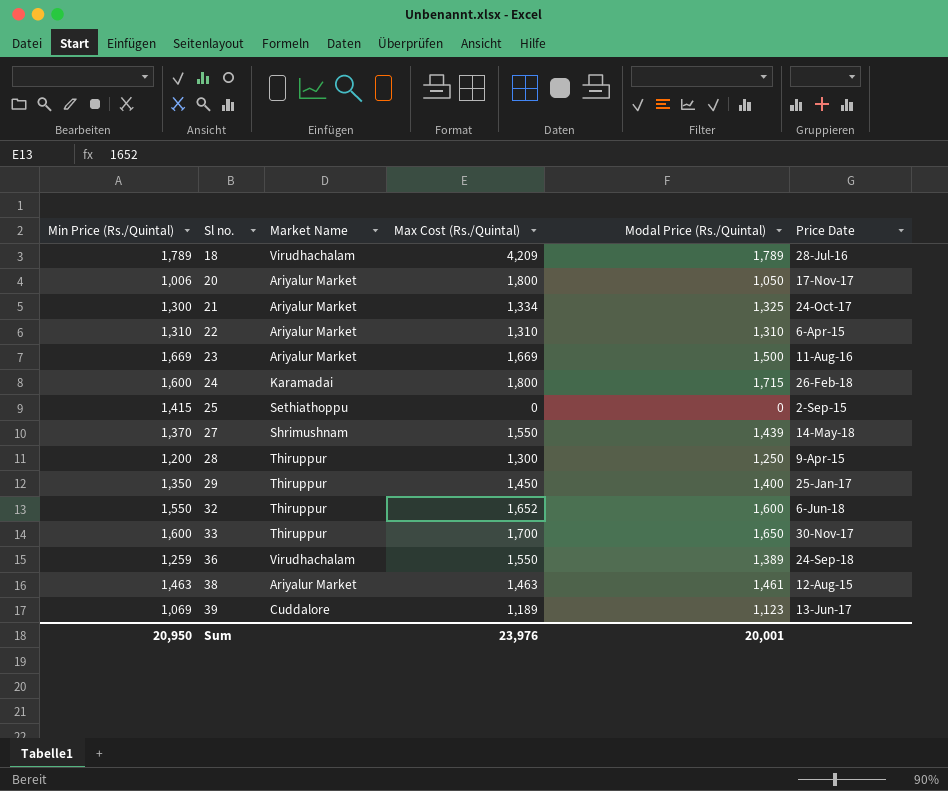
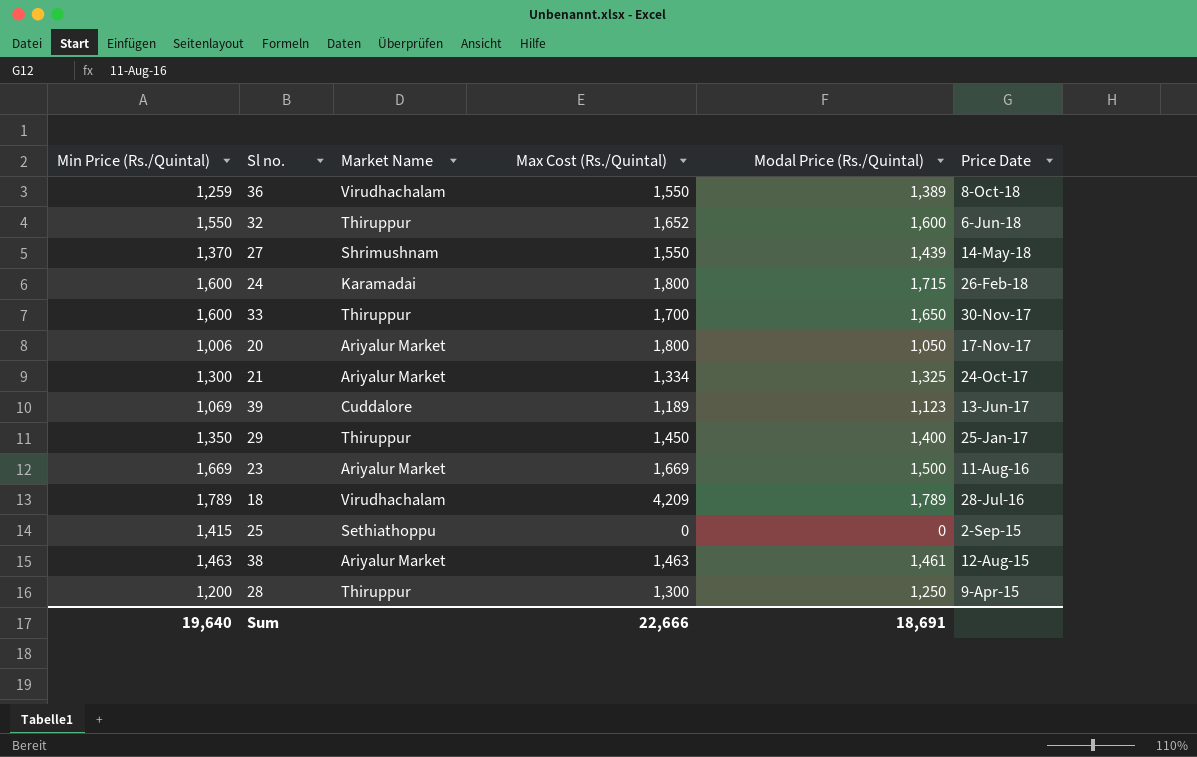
row order: Sl no. ascending -> Price Date descending
row 22: 1,310 | Ariyalur Market | 1,310 | 1,310 | 6-Apr-15 -> none
36 | Price Date: 24-Sep-18 -> 8-Oct-18
Sum | Min Price (Rs./Quintal): 20,950 -> 19,640
Sum | Max Cost (Rs./Quintal): 23,976 -> 22,666
Sum | Modal Price (Rs./Quintal): 20,001 -> 18,691

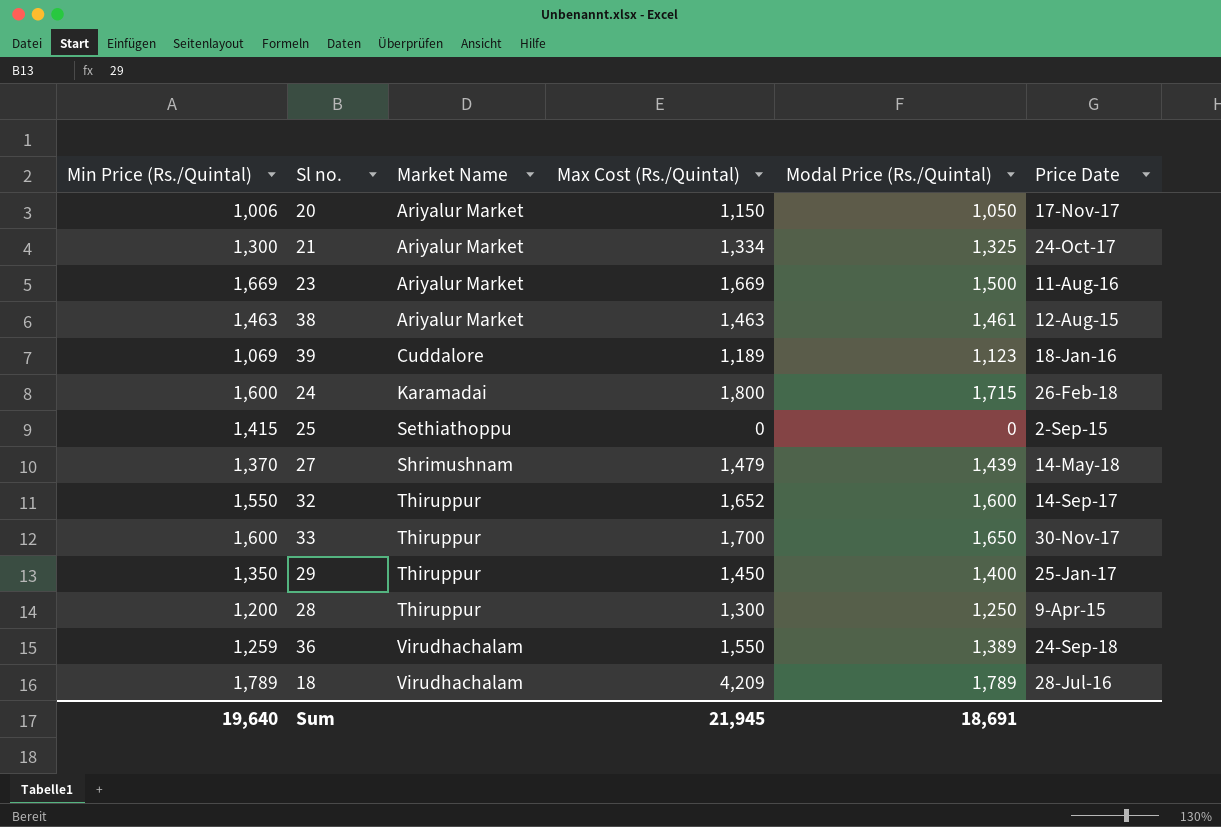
row order: Price Date descending -> Market Name ascending
20 | Max Cost (Rs./Quintal): 1,800 -> 1,150
39 | Price Date: 13-Jun-17 -> 18-Jan-16
27 | Max Cost (Rs./Quintal): 1,550 -> 1,479
32 | Price Date: 6-Jun-18 -> 14-Sep-17
36 | Price Date: 8-Oct-18 -> 24-Sep-18
Sum | Max Cost (Rs./Quintal): 22,666 -> 21,945

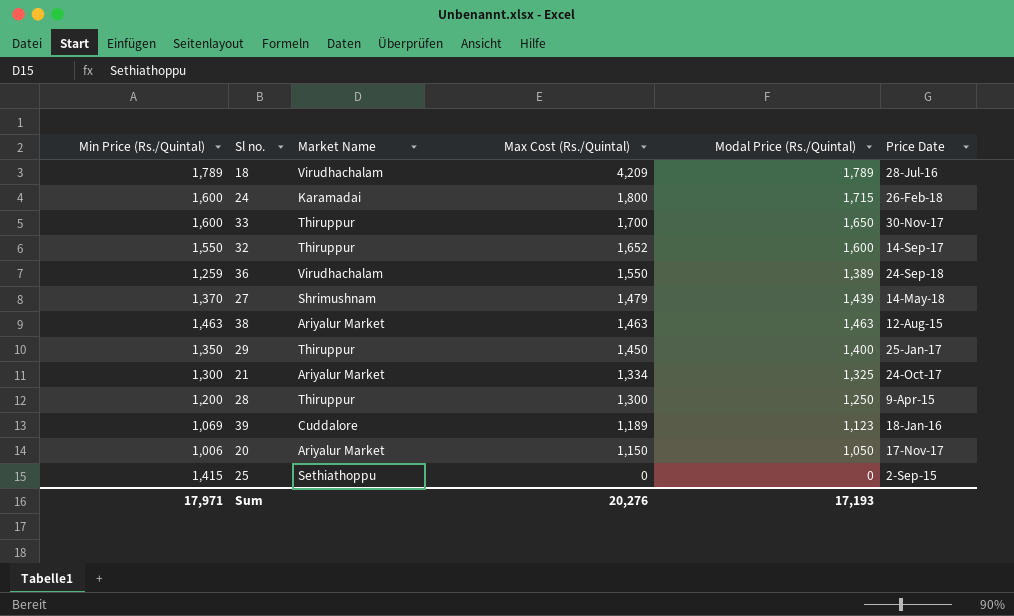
row order: Market Name ascending -> Max Cost (Rs./Quintal) descending
row 23: 1,669 | Ariyalur Market | 1,669 | 1,500 | 11-Aug-16 -> none
38 | Modal Price (Rs./Quintal): 1,461 -> 1,463
Sum | Min Price (Rs./Quintal): 19,640 -> 17,971
Sum | Max Cost (Rs./Quintal): 21,945 -> 20,276
Sum | Modal Price (Rs./Quintal): 18,691 -> 17,193

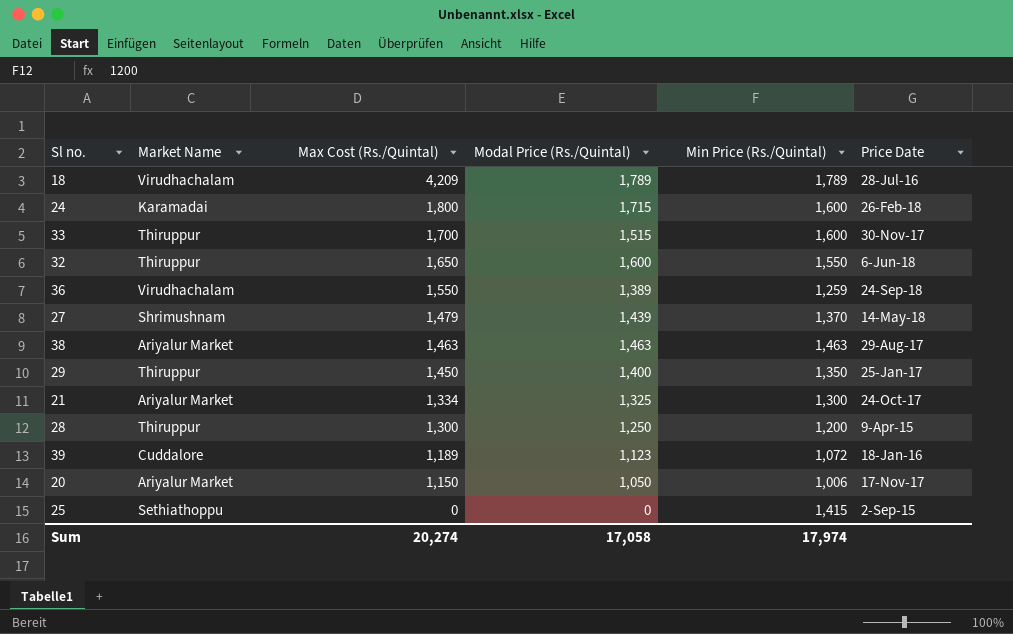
column Min Price (Rs./Quintal) | position: 1 -> 5
33 | Modal Price (Rs./Quintal): 1,650 -> 1,515
32 | Max Cost (Rs./Quintal): 1,652 -> 1,650
32 | Price Date: 14-Sep-17 -> 6-Jun-18
38 | Price Date: 12-Aug-15 -> 29-Aug-17
39 | Min Price (Rs./Quintal): 1,069 -> 1,072
Sum | Max Cost (Rs./Quintal): 20,276 -> 20,274
Sum | Modal Price (Rs./Quintal): 17,193 -> 17,058
Sum | Min Price (Rs./Quintal): 17,971 -> 17,974

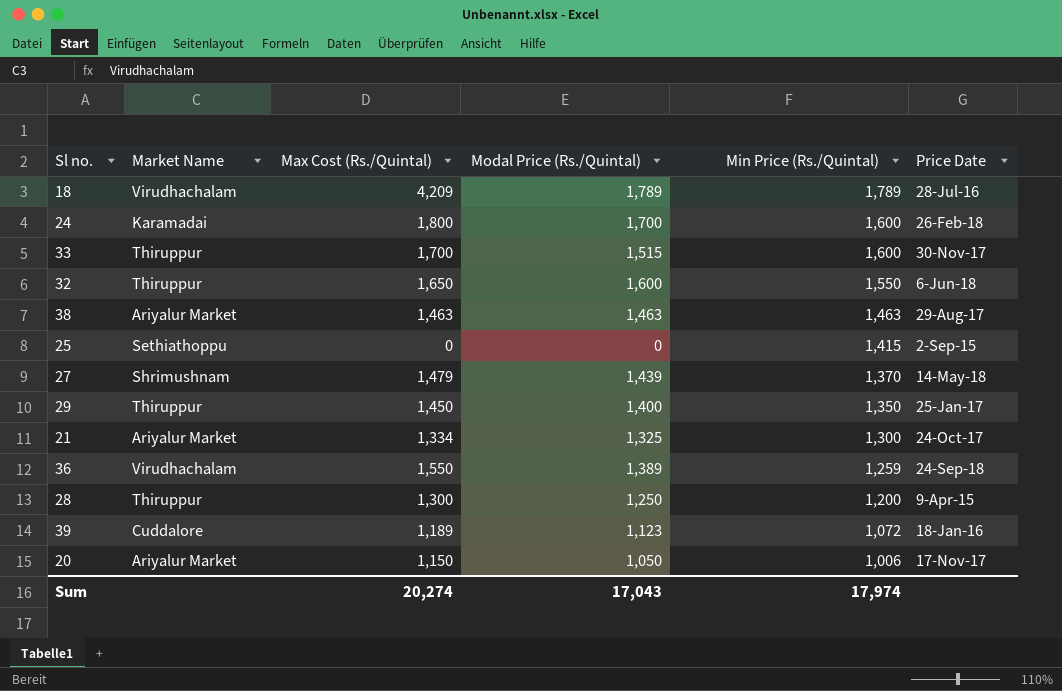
row order: Max Cost (Rs./Quintal) descending -> Min Price (Rs./Quintal) descending
24 | Modal Price (Rs./Quintal): 1,715 -> 1,700
Sum | Modal Price (Rs./Quintal): 17,058 -> 17,043

